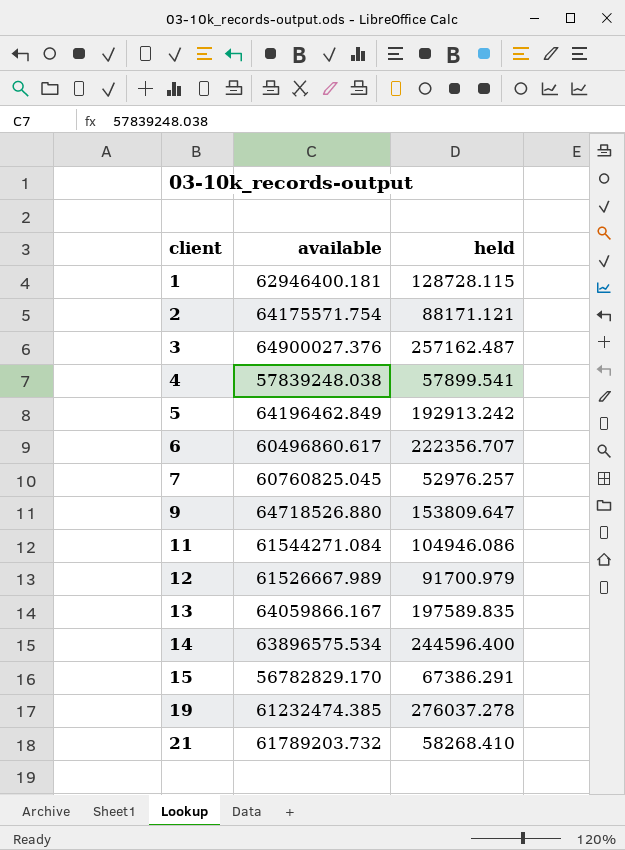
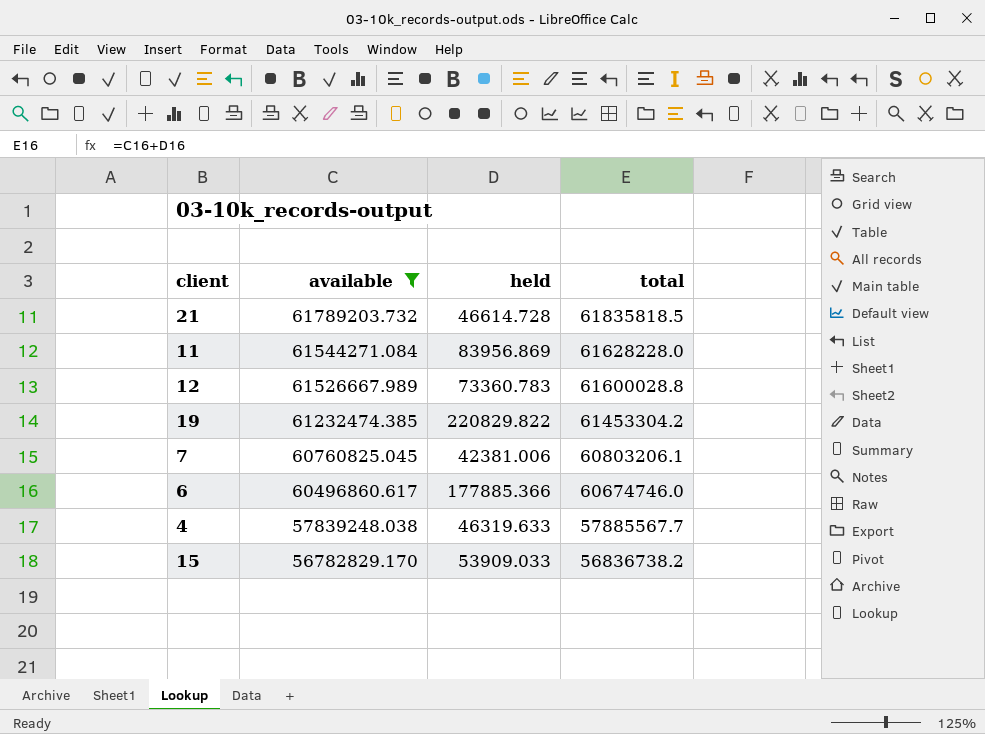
filter: none -> available <= 61789203.732
row order: client ascending -> available descending
column total | formula: none -> [available] + [held]
21 | held: 58268.410 -> 46614.728
11 | held: 104946.086 -> 83956.869
12 | held: 91700.979 -> 73360.783
19 | held: 276037.278 -> 220829.822
7 | held: 52976.257 -> 42381.006
6 | held: 222356.707 -> 177885.366
4 | held: 57899.541 -> 46319.633
15 | held: 67386.291 -> 53909.033

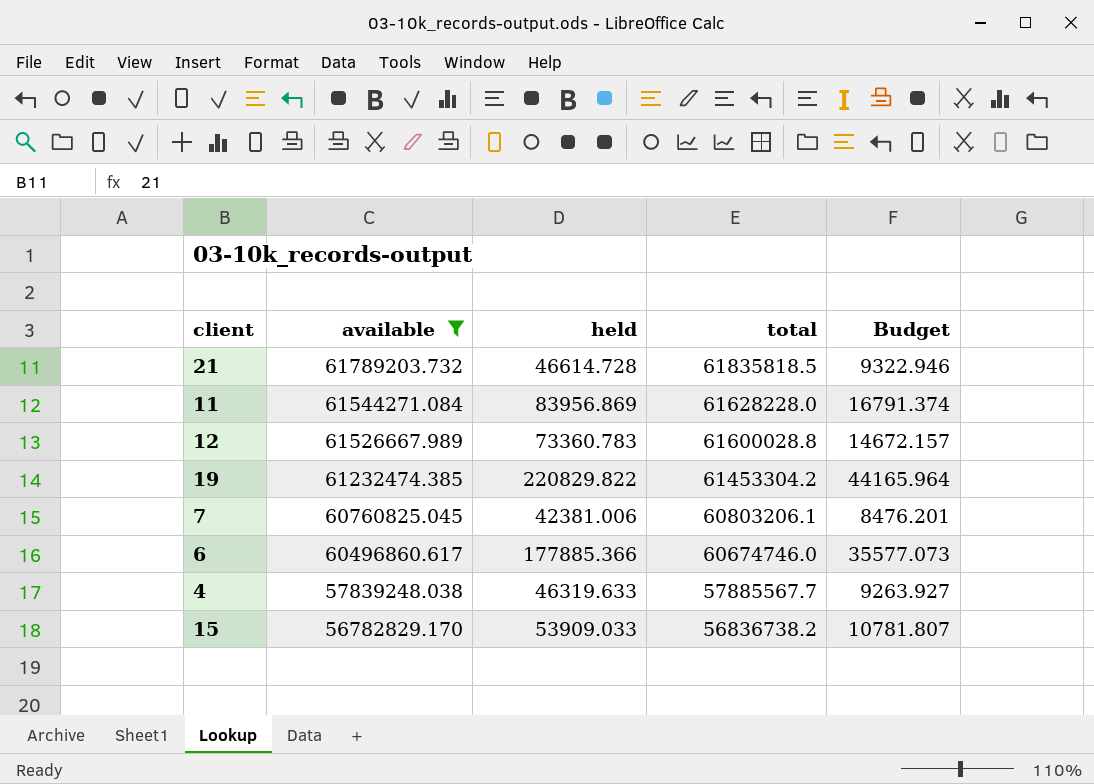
column Budget | formula: none -> [held] * 0.2

